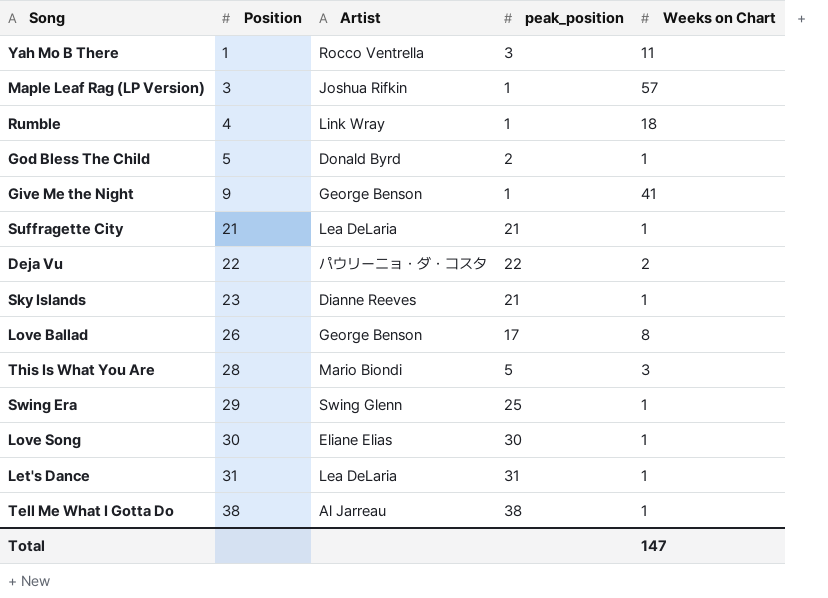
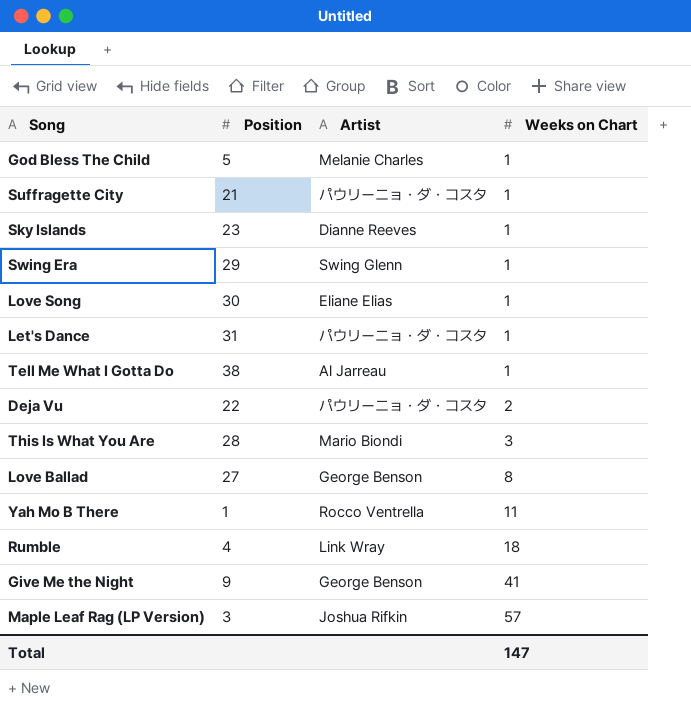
row order: Position ascending -> Weeks on Chart ascending
column peak_position | position: 4 -> none
God Bless The Child | Artist: Donald Byrd -> Melanie Charles
Suffragette City | Artist: Lea DeLaria -> パウリーニョ・ダ・コスタ
Let's Dance | Artist: Lea DeLaria -> パウリーニョ・ダ・コスタ
Love Ballad | Position: 26 -> 27

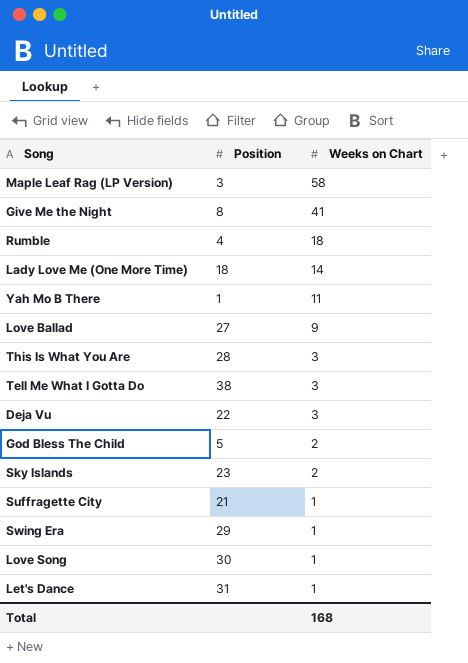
row order: Weeks on Chart ascending -> Weeks on Chart descending
column Artist | position: 3 -> none
Maple Leaf Rag (LP Version) | Weeks on Chart: 57 -> 58
Give Me the Night | Position: 9 -> 8
row Lady Love Me (One More Time): none -> 18 | 14
Love Ballad | Weeks on Chart: 8 -> 9
Tell Me What I Gotta Do | Weeks on Chart: 1 -> 3
Deja Vu | Weeks on Chart: 2 -> 3
God Bless The Child | Weeks on Chart: 1 -> 2
Sky Islands | Weeks on Chart: 1 -> 2
Total | Weeks on Chart: 147 -> 168

